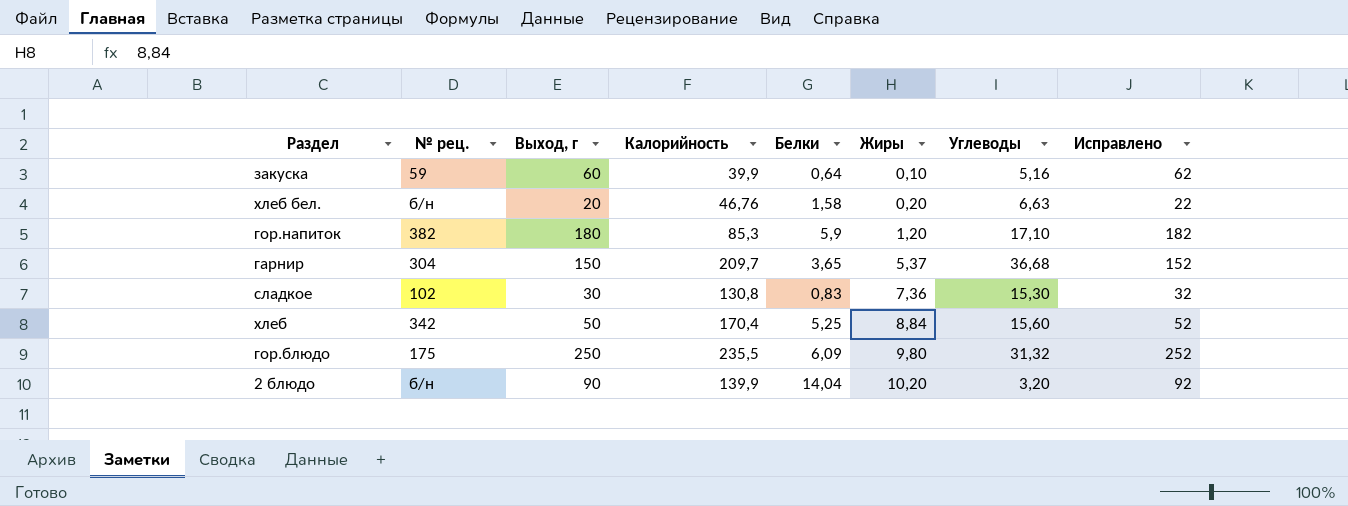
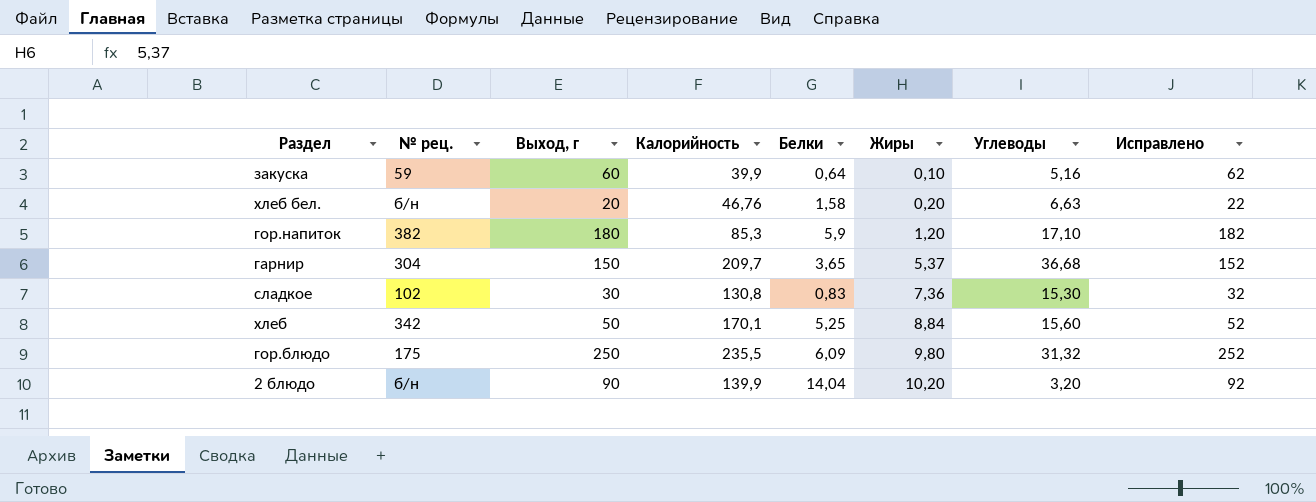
хлеб | Калорийность: 170,4 -> 170,1

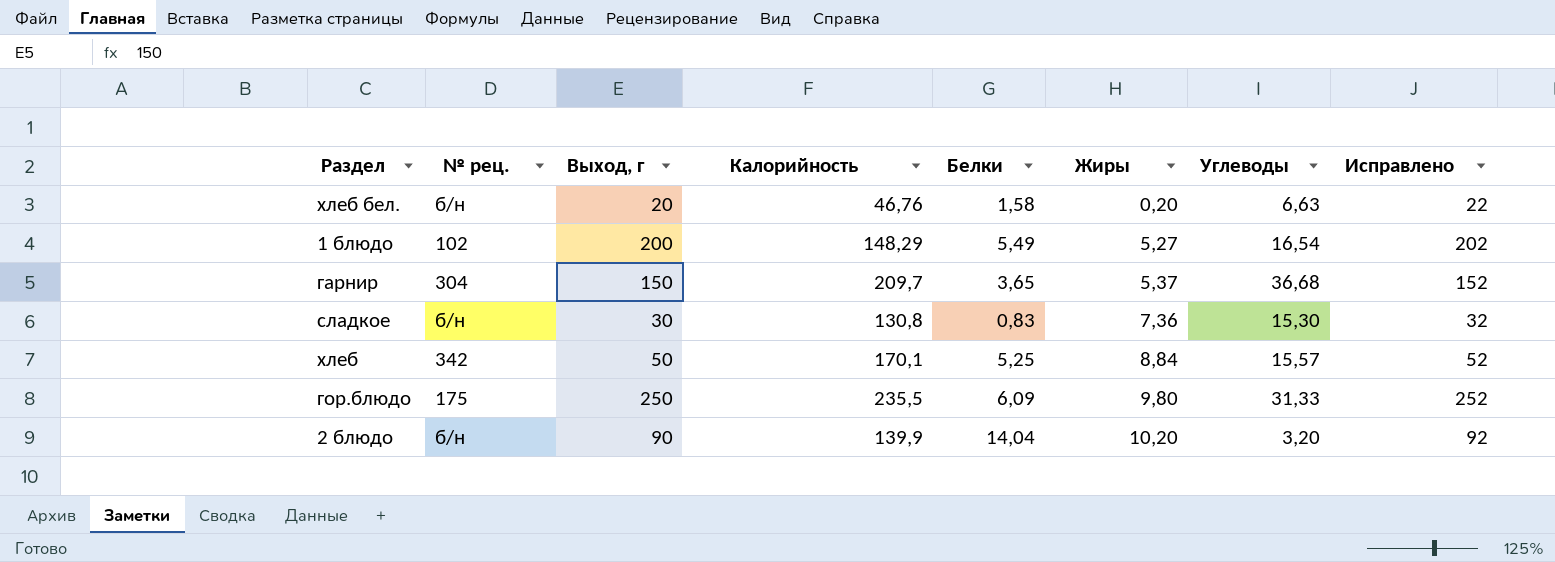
row закуска: 59 | 60 | 39,9 | 0,64 | 0,10 | 5,16 | 62 -> none
row гор.напиток: 382 | 180 | 85,3 | 5,9 | 1,20 | 17,10 | 182 -> none
row 1 блюдо: none -> 102 | 200 | 148,29 | 5,49 | 5,27 | 16,54 | 202
сладкое | № рец.: 102 -> б/н
хлеб | Углеводы: 15,60 -> 15,57
гор.блюдо | Углеводы: 31,32 -> 31,33

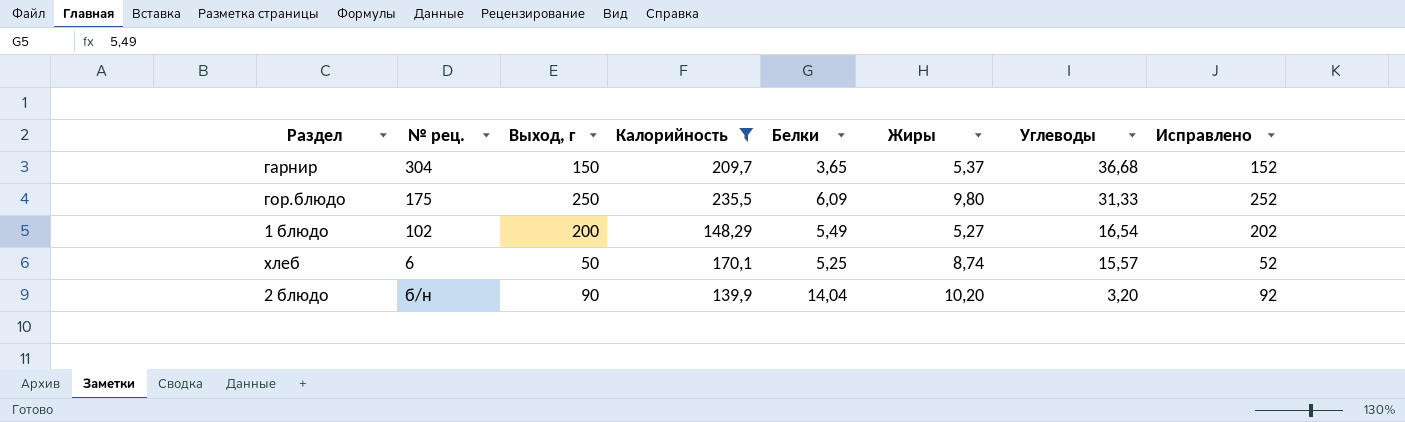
filter: none -> Калорийность >= 139,9
row order: Жиры ascending -> Углеводы descending
хлеб | № рец.: 342 -> 6
хлеб | Жиры: 8,84 -> 8,74

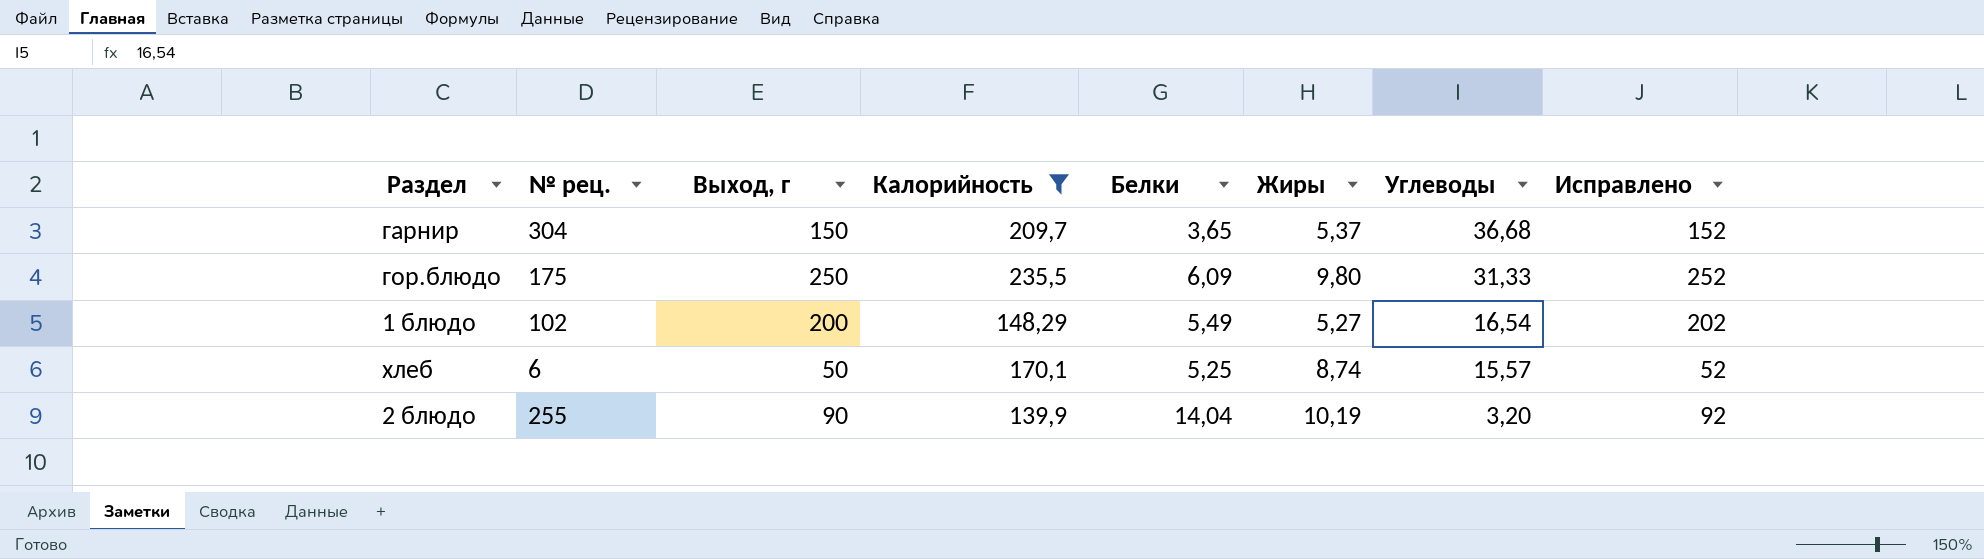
2 блюдо | № рец.: б/н -> 255
2 блюдо | Жиры: 10,20 -> 10,19

